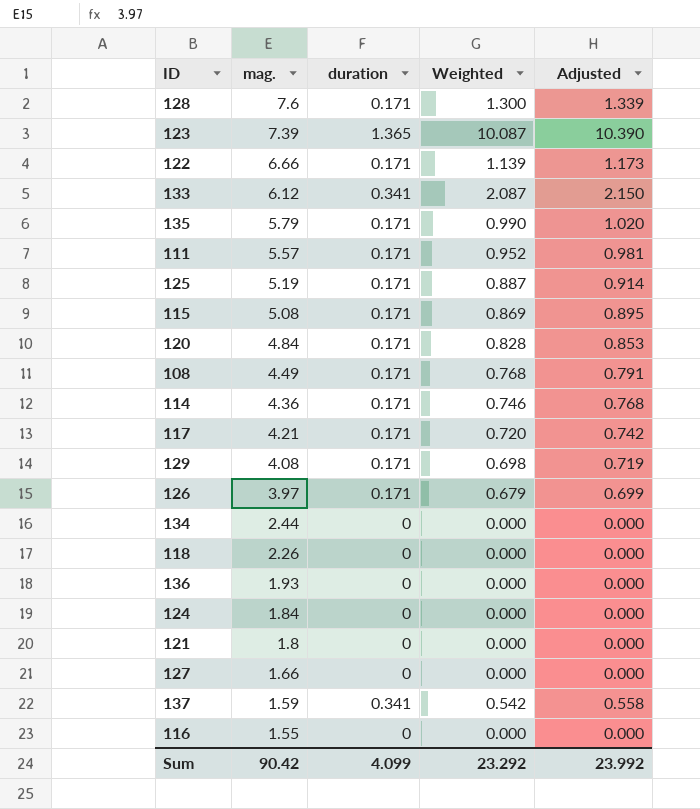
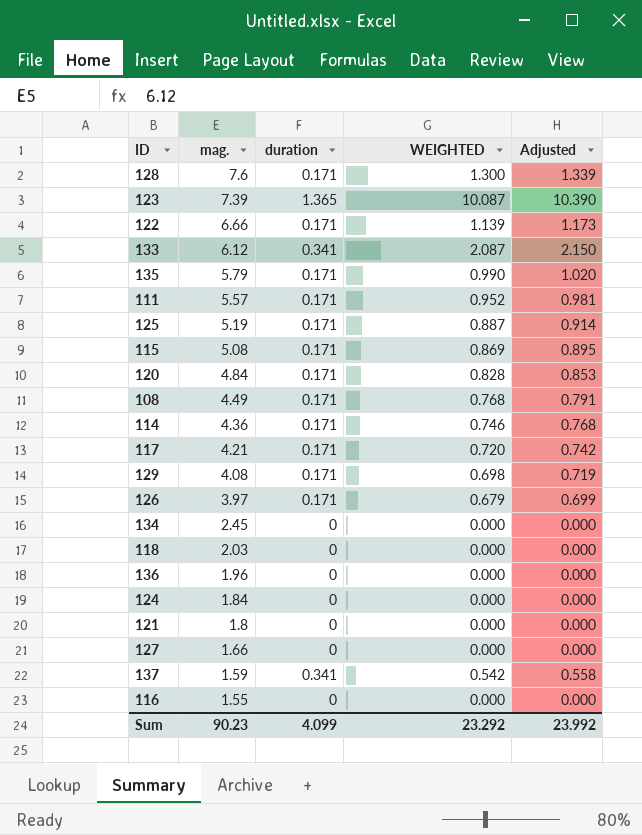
column name: Weighted -> WEIGHTED
134 | mag.: 2.44 -> 2.45
118 | mag.: 2.26 -> 2.03
136 | mag.: 1.93 -> 1.96
Sum | mag.: 90.42 -> 90.23

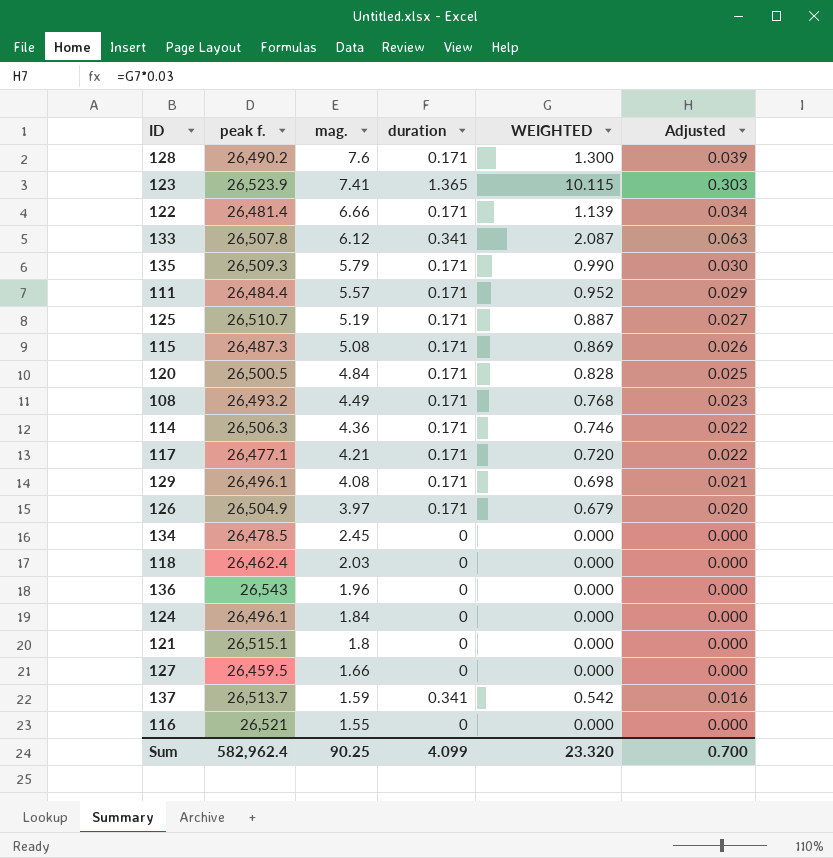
column peak f. | position: none -> 2
column Adjusted | formula: [WEIGHTED] * 1.03 -> [WEIGHTED] * 0.03
123 | mag.: 7.39 -> 7.41
123 | WEIGHTED: 10.087 -> 10.115
Sum | mag.: 90.23 -> 90.25
Sum | WEIGHTED: 23.292 -> 23.320
Sum | Adjusted: 23.992 -> 0.700

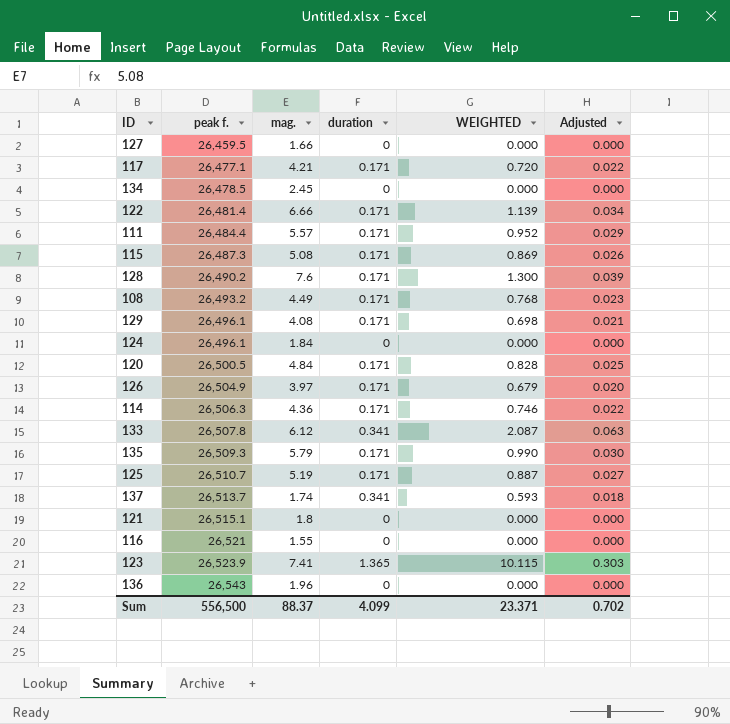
row order: mag. descending -> peak f. ascending
row 118: 26,462.4 | 2.03 | 0 | 0.000 | 0.000 -> none
137 | mag.: 1.59 -> 1.74
137 | WEIGHTED: 0.542 -> 0.593
137 | Adjusted: 0.016 -> 0.018
Sum | peak f.: 582,962.4 -> 556,500
Sum | mag.: 90.25 -> 88.37
Sum | WEIGHTED: 23.320 -> 23.371
Sum | Adjusted: 0.700 -> 0.702

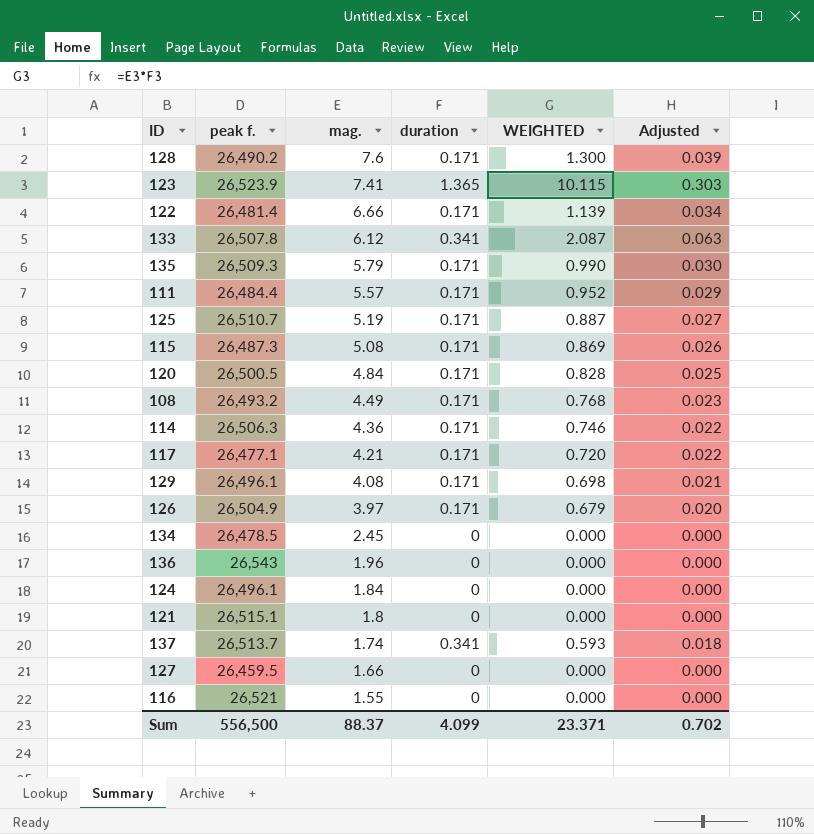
row order: peak f. ascending -> mag. descending

